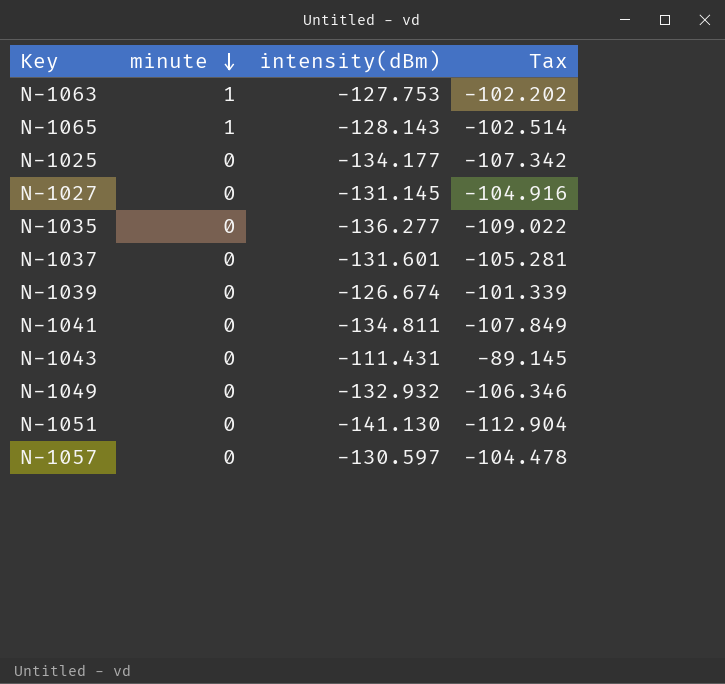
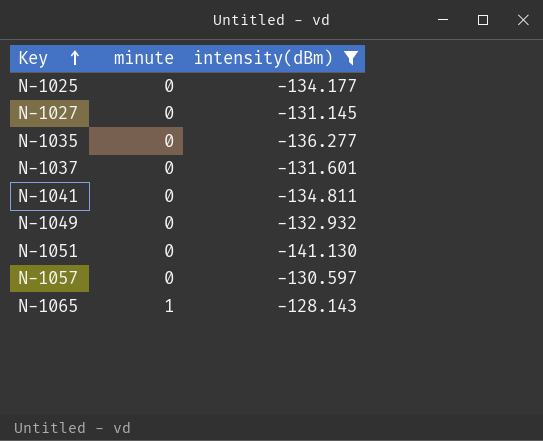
filter: none -> intensity(dBm) <= -128.143
row order: minute descending -> Key ascending
column Tax | formula: [intensity(dBm)] * 0.8 -> none

